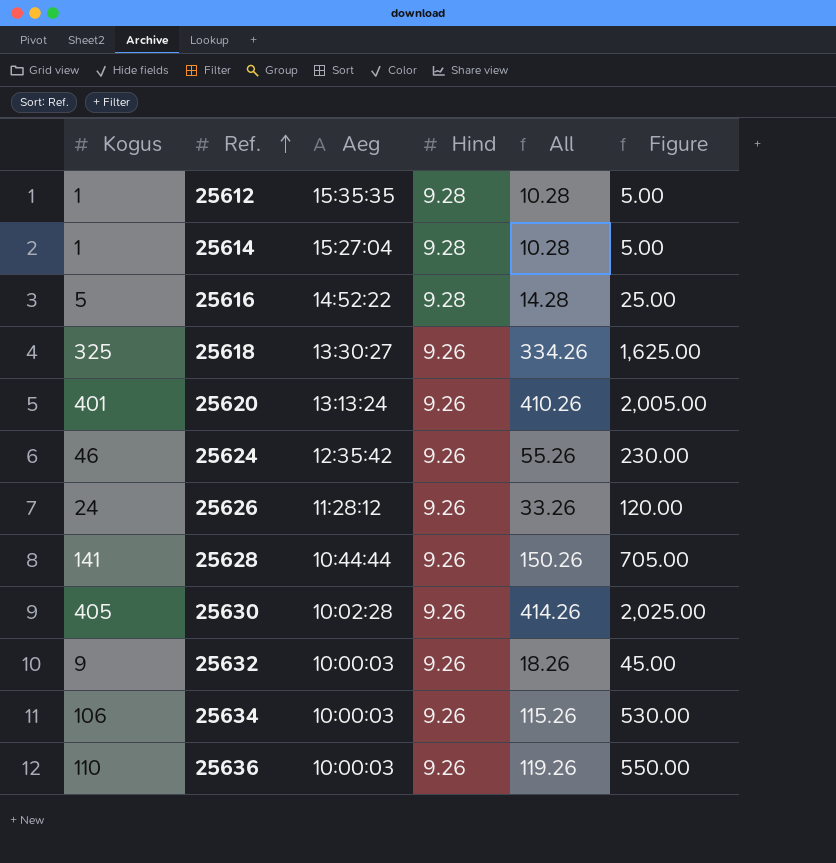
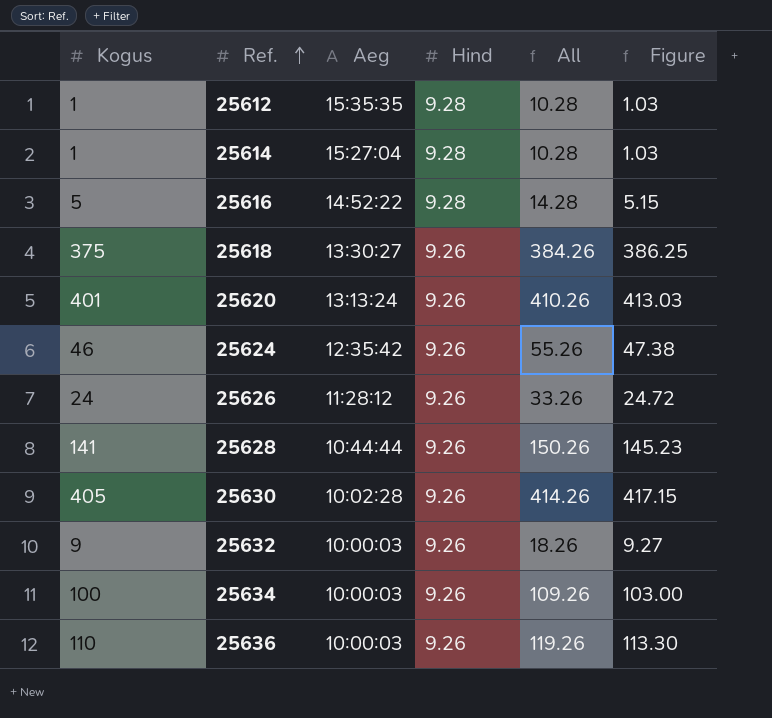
column Figure | formula: [Kogus] * 5 -> [Kogus] * 1.03
25618 | Kogus: 325 -> 375
25618 | All: 334.26 -> 384.26
25634 | Kogus: 106 -> 100
25634 | All: 115.26 -> 109.26

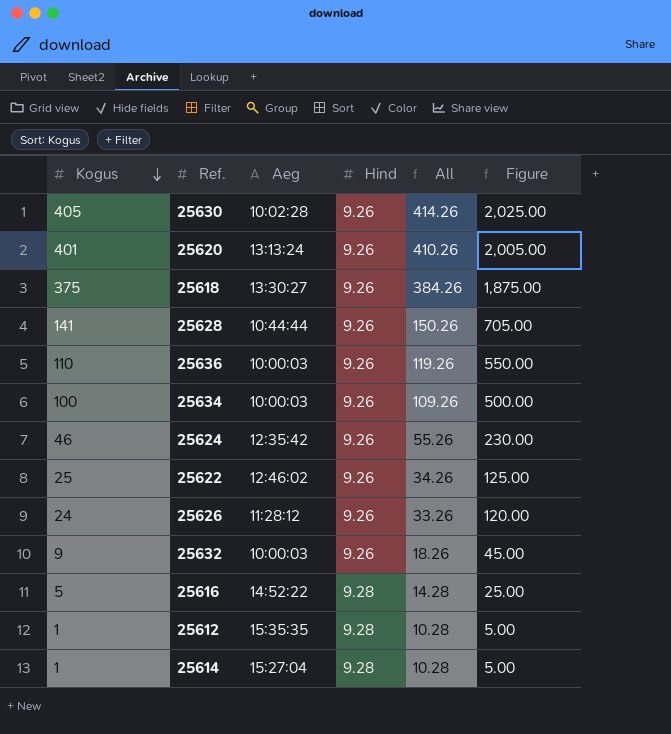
row order: Ref. ascending -> Kogus descending
column Figure | formula: [Kogus] * 1.03 -> [Kogus] * 5
row 25622: none -> 25 | 12:46:02 | 9.26 | 34.26 | 125.00

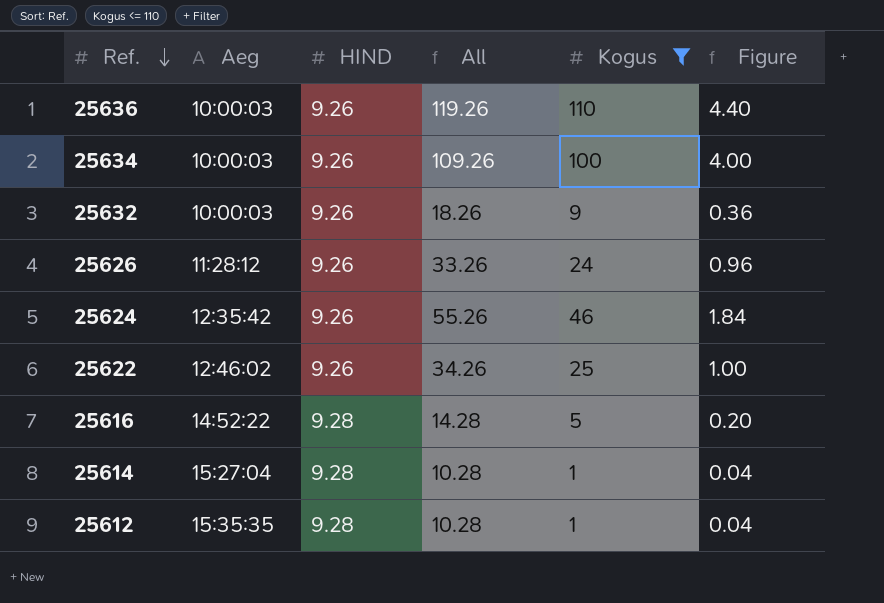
filter: none -> Kogus <= 110
row order: Kogus descending -> Ref. descending
column name: Hind -> HIND
column Kogus | position: 1 -> 5
column Figure | formula: [Kogus] * 5 -> [Kogus] * 0.04

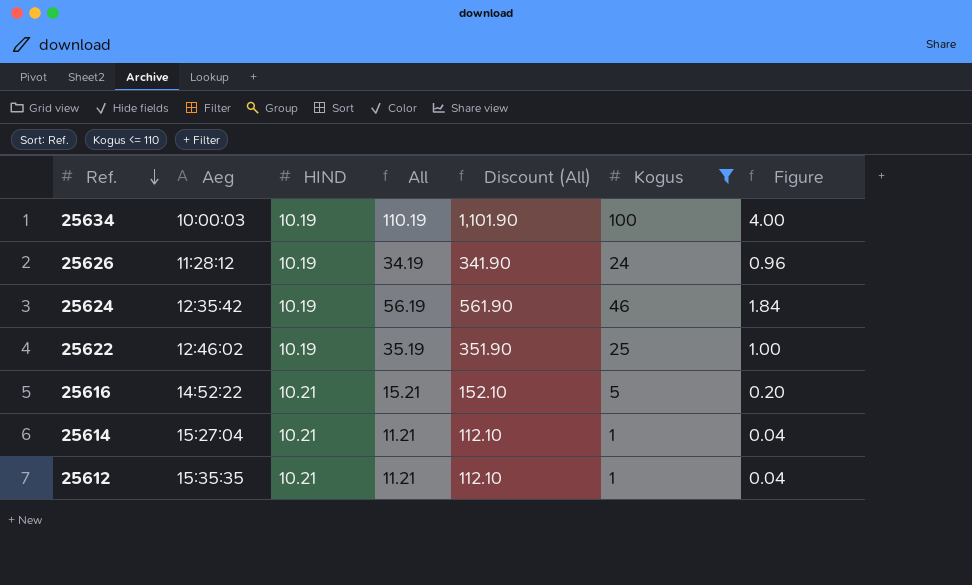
column Discount (All) | formula: none -> [All] * 10
row 25636: 10:00:03 | 9.26 | 119.26 | 110 | 4.40 -> none
row 25632: 10:00:03 | 9.26 | 18.26 | 9 | 0.36 -> none
25634 | HIND: 9.26 -> 10.19
25634 | All: 109.26 -> 110.19
25626 | HIND: 9.26 -> 10.19
25626 | All: 33.26 -> 34.19
25624 | HIND: 9.26 -> 10.19
25624 | All: 55.26 -> 56.19
25622 | HIND: 9.26 -> 10.19
25622 | All: 34.26 -> 35.19
25616 | HIND: 9.28 -> 10.21
25616 | All: 14.28 -> 15.21
25614 | HIND: 9.28 -> 10.21
25614 | All: 10.28 -> 11.21
25612 | HIND: 9.28 -> 10.21
25612 | All: 10.28 -> 11.21

